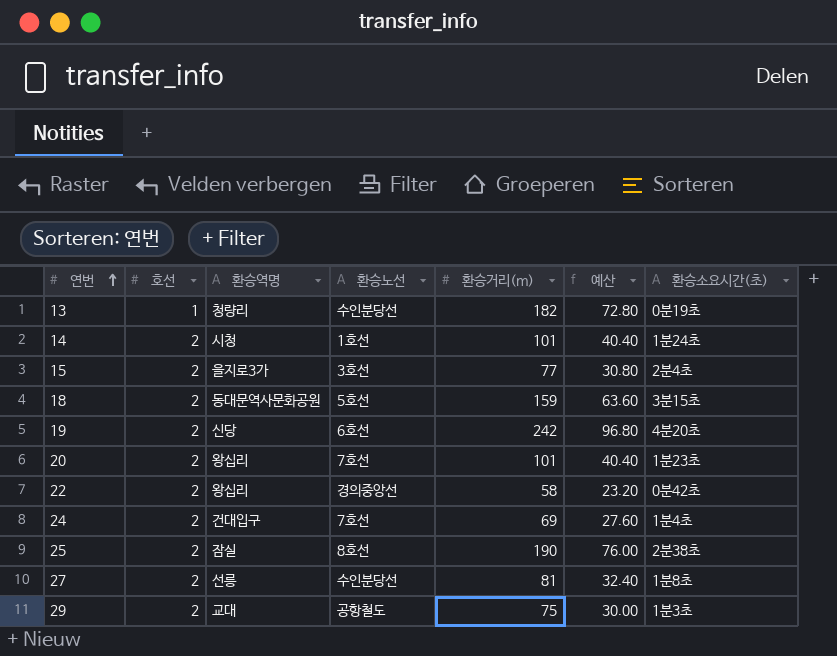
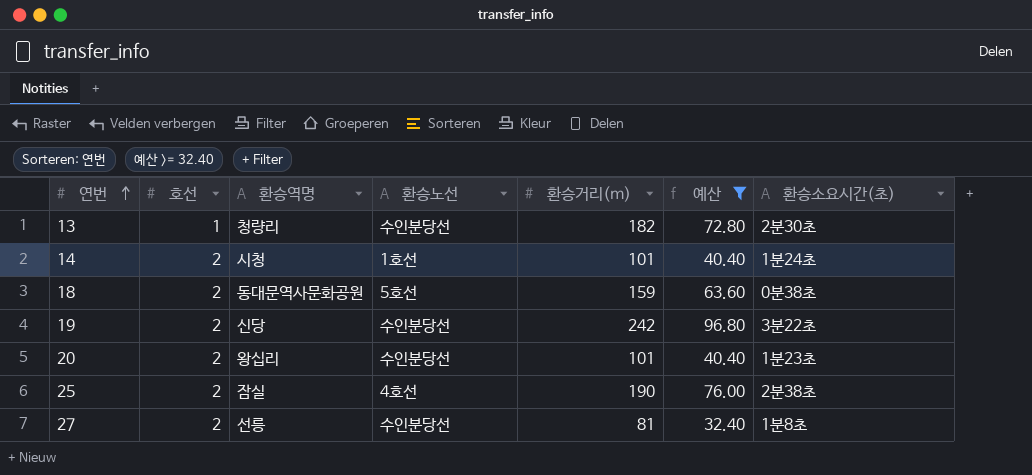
filter: none -> 예산 >= 32.40
13 | 환승소요시간(초): 0분19초 -> 2분30초
18 | 환승소요시간(초): 3분15초 -> 0분38초
19 | 환승노선: 6호선 -> 수인분당선
19 | 환승소요시간(초): 4분20초 -> 3분22초
20 | 환승노선: 7호선 -> 수인분당선
25 | 환승노선: 8호선 -> 4호선

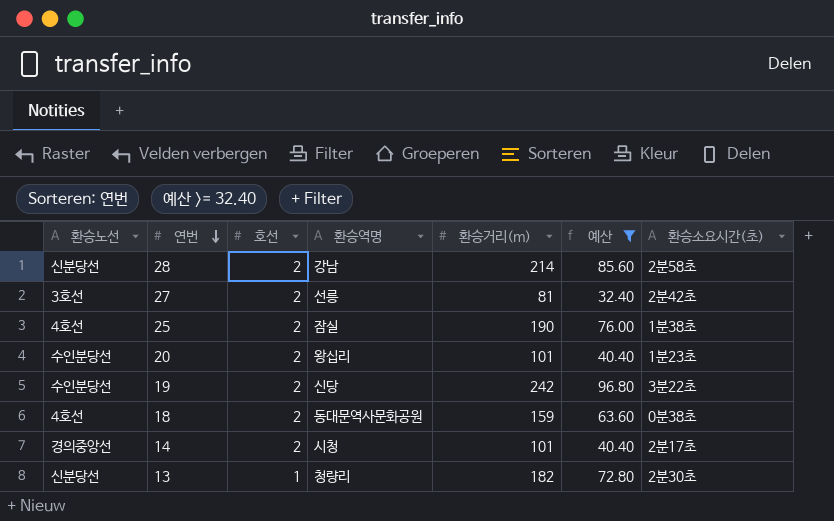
row order: 연번 ascending -> 연번 descending
column 환승노선 | position: 4 -> 1
row 28: none -> 신분당선 | 2 | 강남 | 214 | 85.60 | 2분58초
27 | 환승노선: 수인분당선 -> 3호선
27 | 환승소요시간(초): 1분8초 -> 2분42초
25 | 환승소요시간(초): 2분38초 -> 1분38초
18 | 환승노선: 5호선 -> 4호선
14 | 환승노선: 1호선 -> 경의중앙선
14 | 환승소요시간(초): 1분24초 -> 2분17초
13 | 환승노선: 수인분당선 -> 신분당선

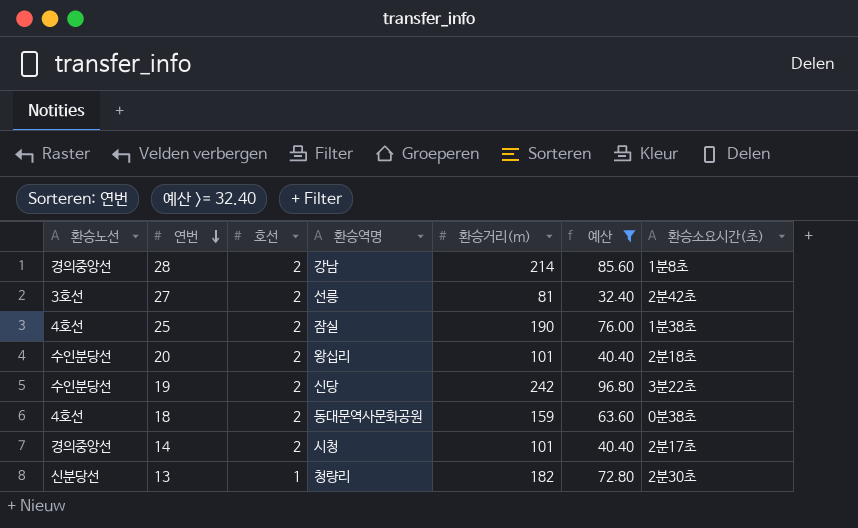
28 | 환승노선: 신분당선 -> 경의중앙선
28 | 환승소요시간(초): 2분58초 -> 1분8초
20 | 환승소요시간(초): 1분23초 -> 2분18초

